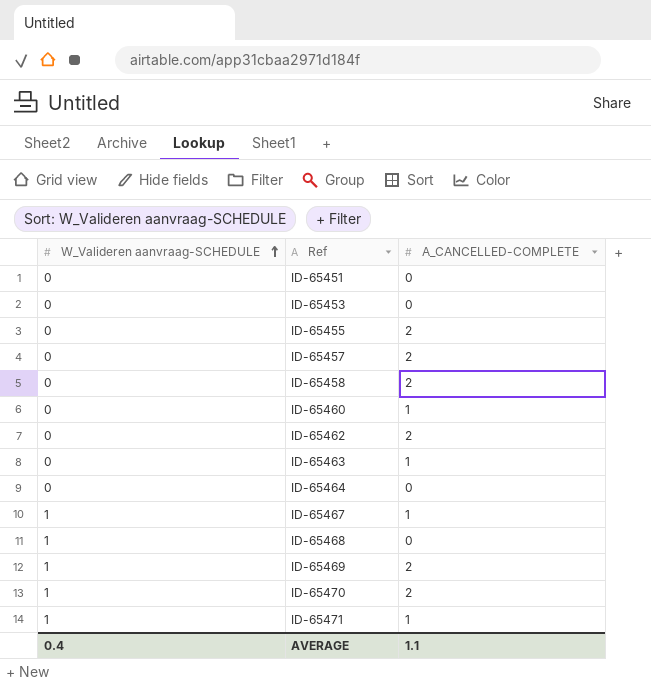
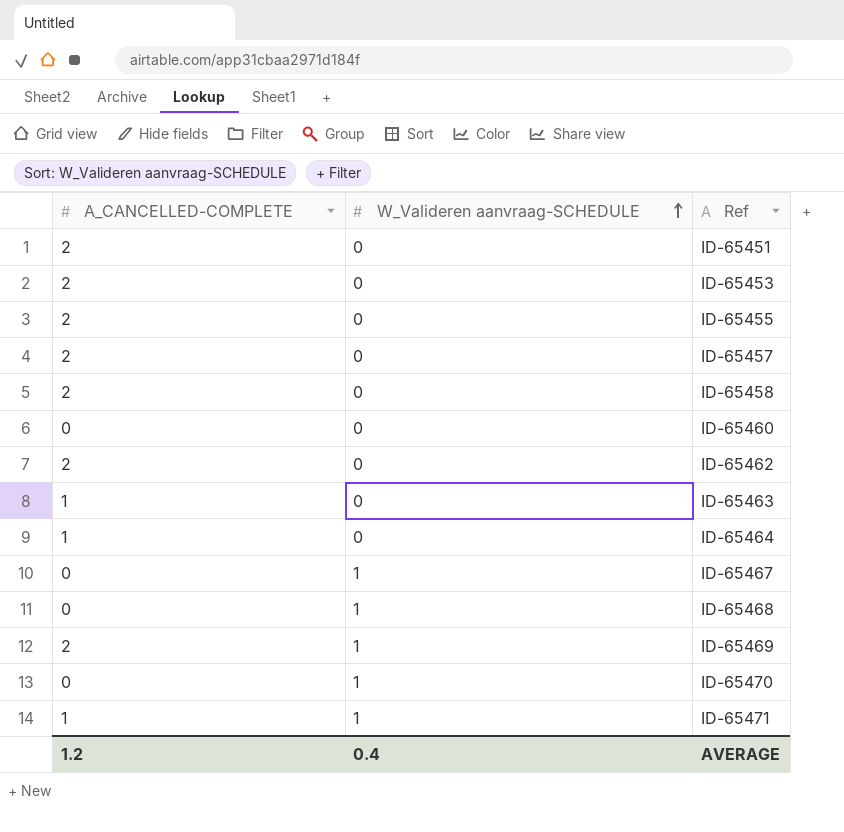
column A_CANCELLED-COMPLETE | position: 3 -> 1
ID-65451 | A_CANCELLED-COMPLETE: 0 -> 2
ID-65453 | A_CANCELLED-COMPLETE: 0 -> 2
ID-65460 | A_CANCELLED-COMPLETE: 1 -> 0
ID-65464 | A_CANCELLED-COMPLETE: 0 -> 1
ID-65467 | A_CANCELLED-COMPLETE: 1 -> 0
ID-65470 | A_CANCELLED-COMPLETE: 2 -> 0
AVERAGE | A_CANCELLED-COMPLETE: 1.1 -> 1.2

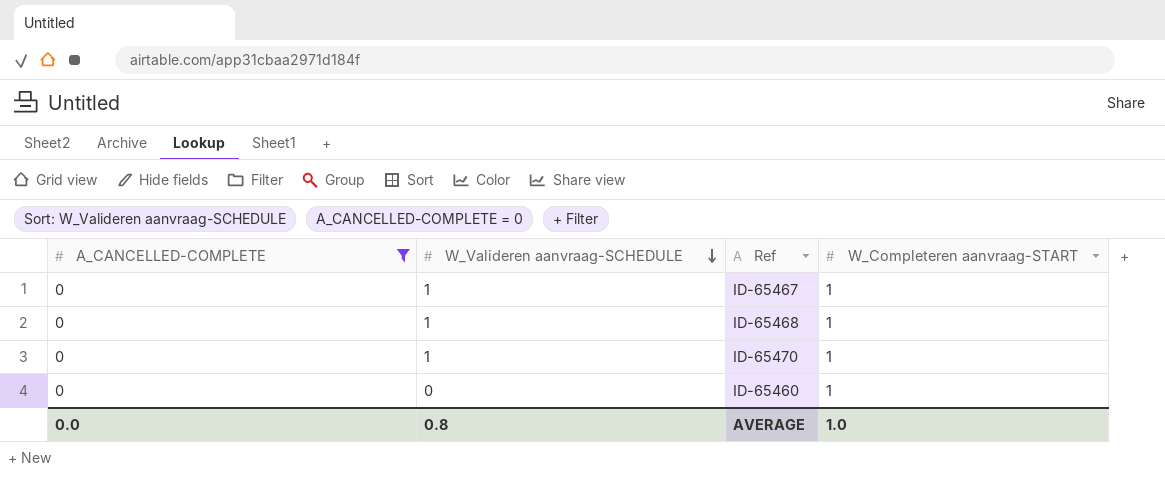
filter: none -> A_CANCELLED-COMPLETE = 0
row order: W_Valideren aanvraag-SCHEDULE ascending -> W_Valideren aanvraag-SCHEDULE descending
column W_Completeren aanvraag-START | position: none -> 4
AVERAGE | A_CANCELLED-COMPLETE: 1.2 -> 0.0
AVERAGE | W_Valideren aanvraag-SCHEDULE: 0.4 -> 0.8

